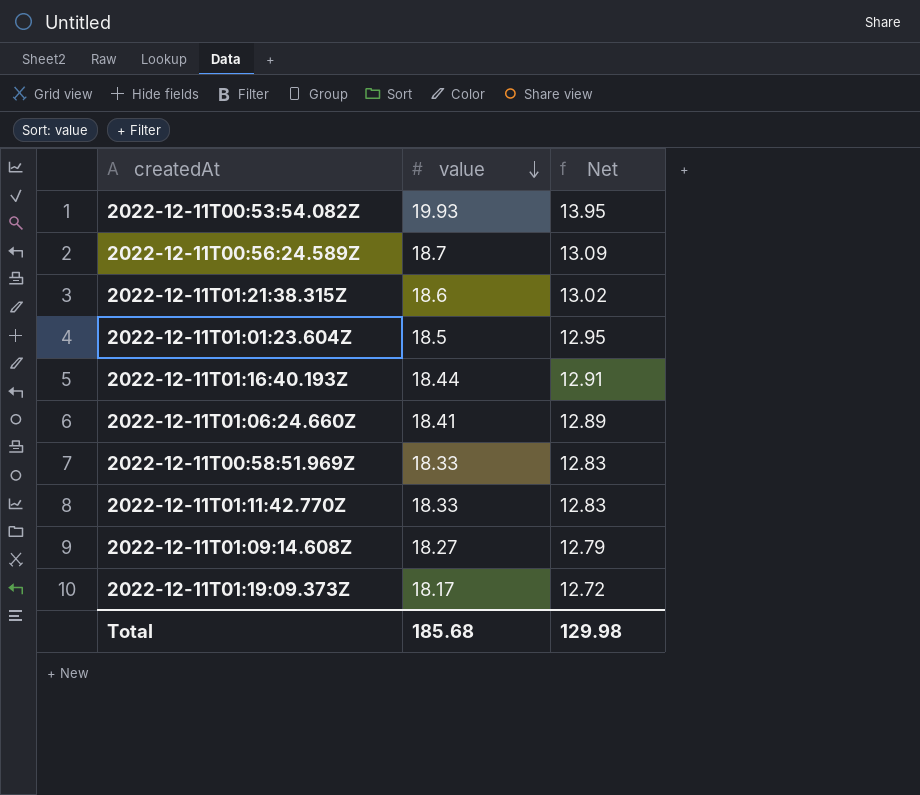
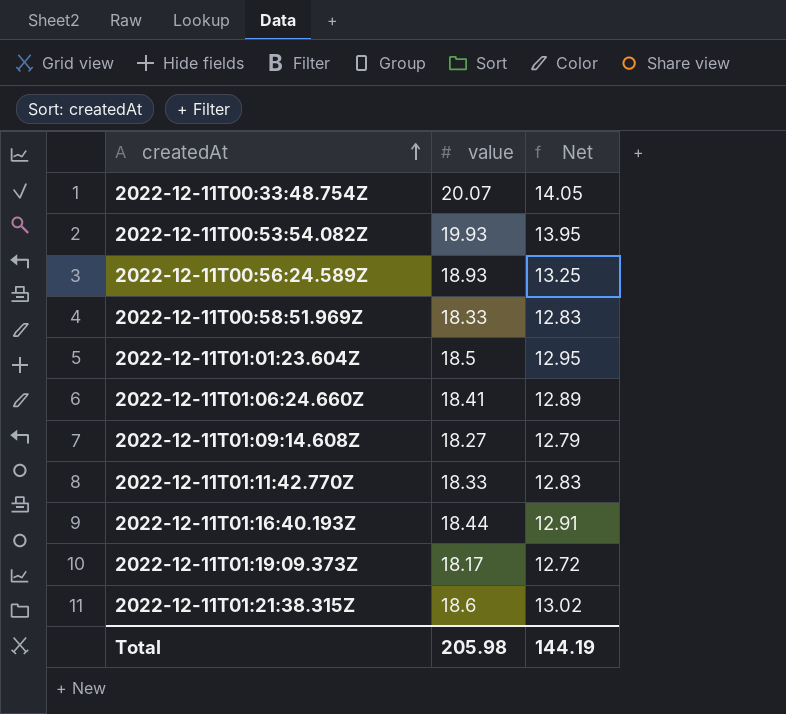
row order: value descending -> createdAt ascending
row 2022-12-11T00:33:48.754Z: none -> 20.07 | 14.05
2022-12-11T00:56:24.589Z | value: 18.7 -> 18.93
2022-12-11T00:56:24.589Z | Net: 13.09 -> 13.25
Total | value: 185.68 -> 205.98
Total | Net: 129.98 -> 144.19

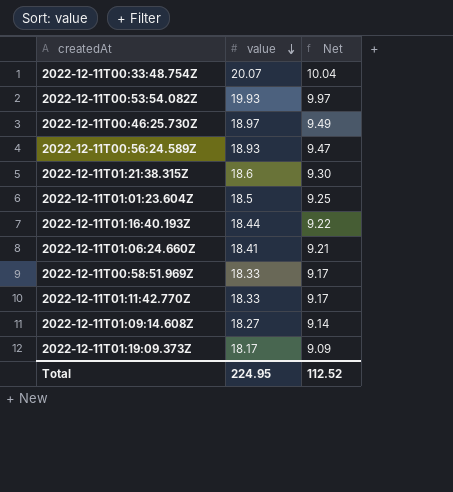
row order: createdAt ascending -> value descending
column Net | formula: [value] * 0.7 -> [value] * 0.5
row 2022-12-11T00:46:25.730Z: none -> 18.97 | 9.49
Total | value: 205.98 -> 224.95
Total | Net: 144.19 -> 112.52

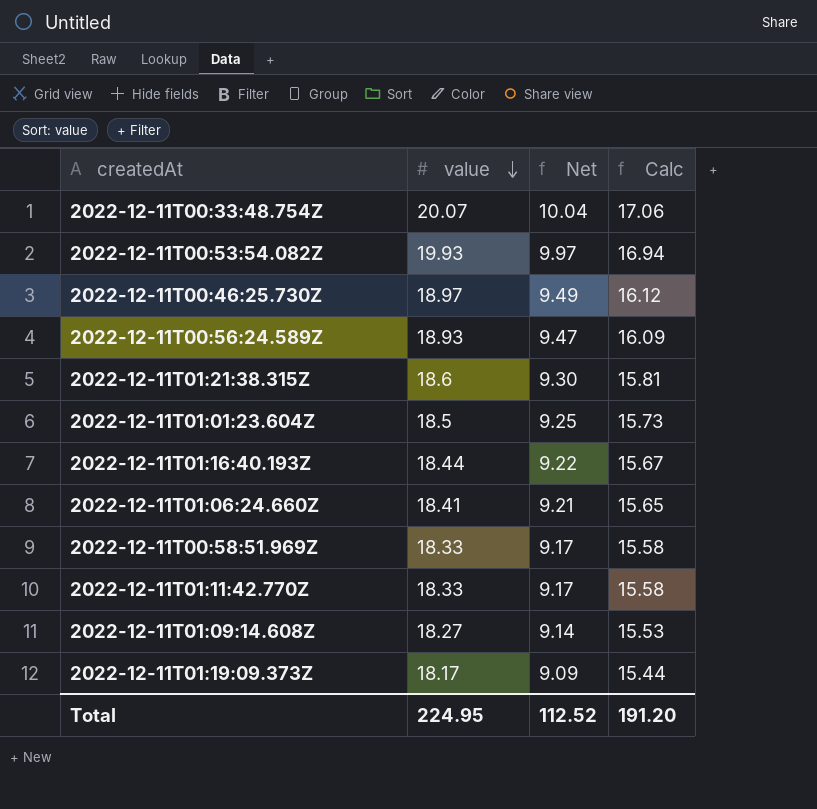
column Calc | formula: none -> [value] * 0.85

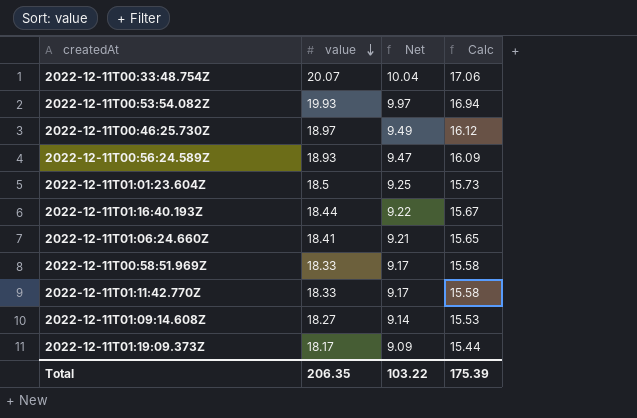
row 2022-12-11T01:21:38.315Z: 18.6 | 9.30 | 15.81 -> none
Total | value: 224.95 -> 206.35
Total | Net: 112.52 -> 103.22
Total | Calc: 191.20 -> 175.39

